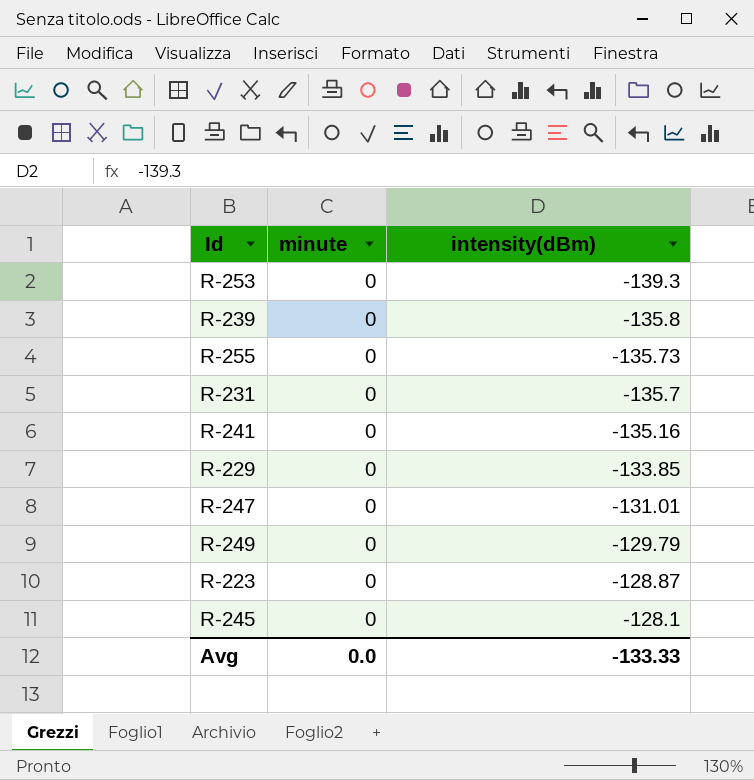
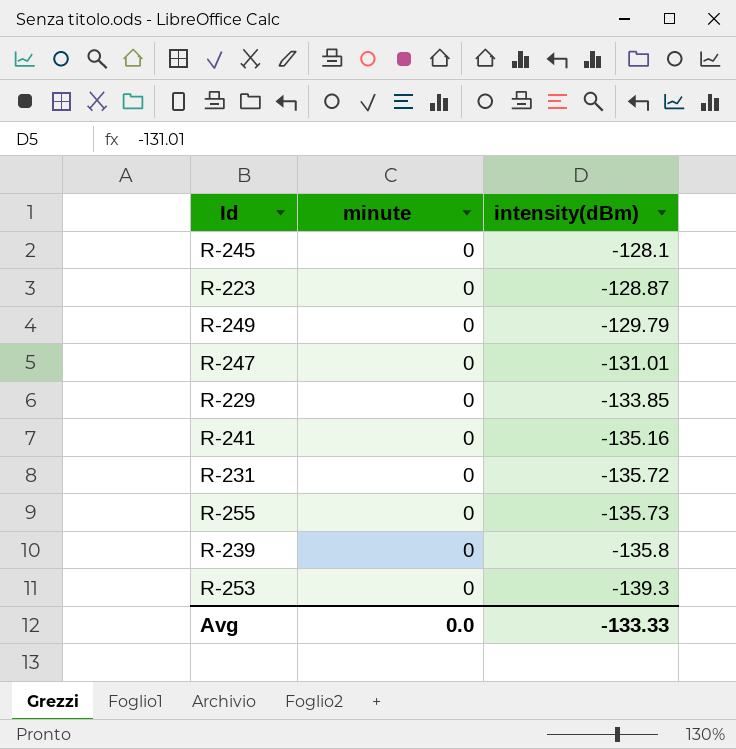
row order: intensity(dBm) ascending -> intensity(dBm) descending
R-231 | intensity(dBm): -135.7 -> -135.72

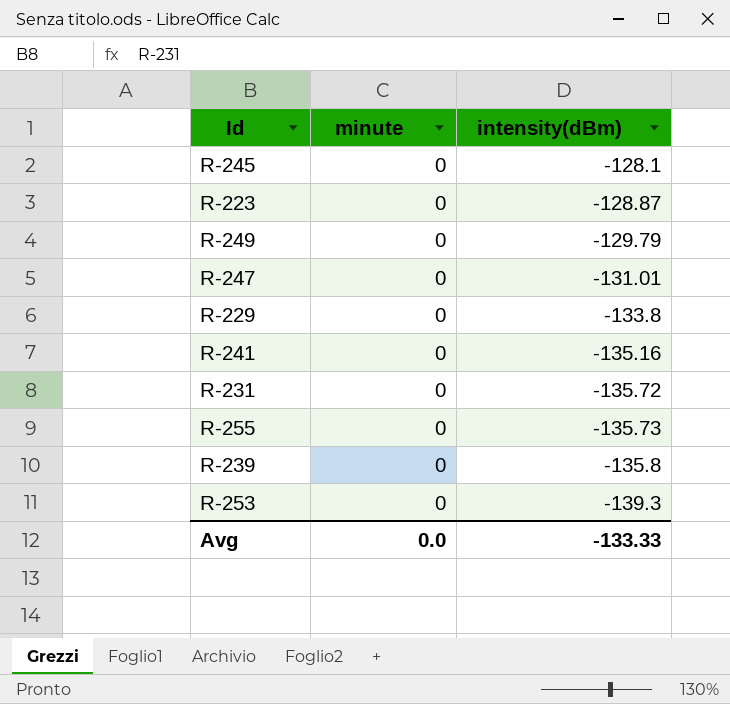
R-229 | intensity(dBm): -133.85 -> -133.8

